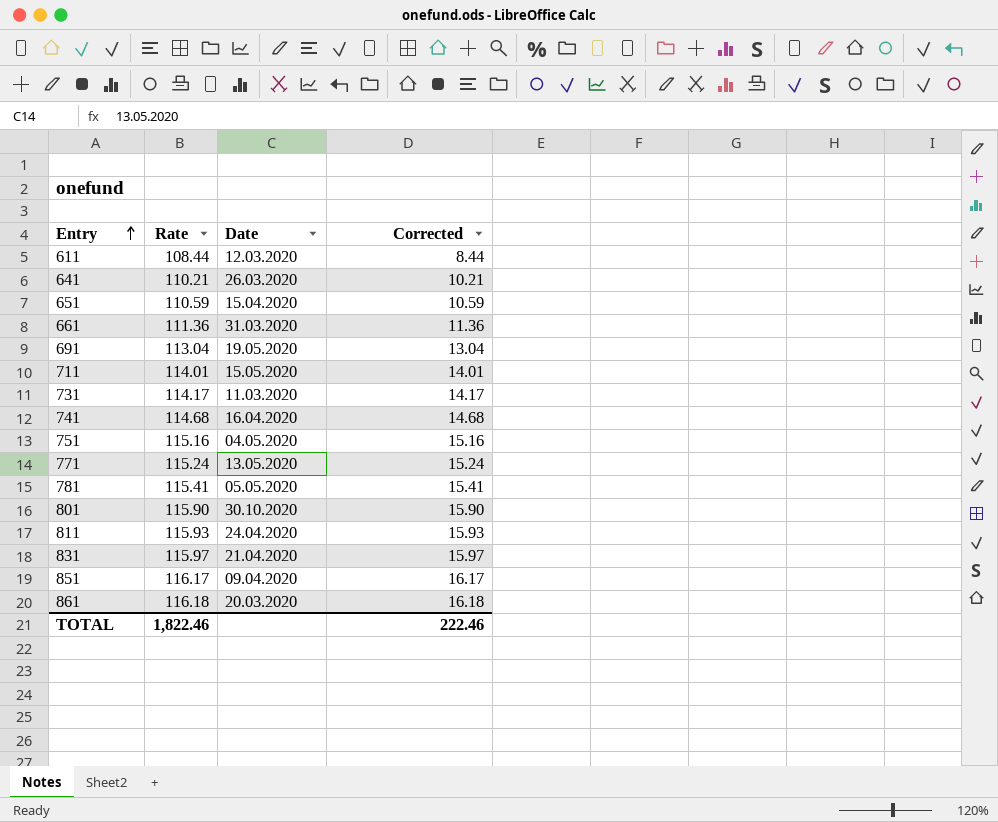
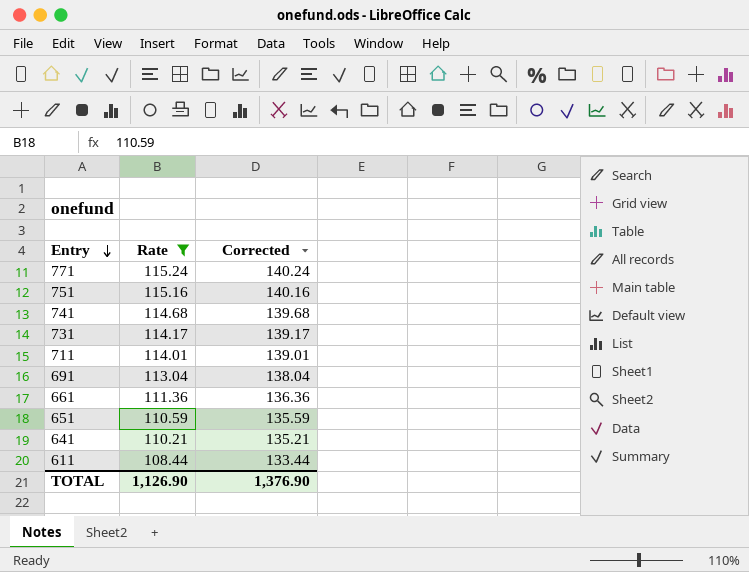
filter: none -> Rate <= 115.24
row order: Entry ascending -> Entry descending
column Date | position: 3 -> none
column Corrected | formula: [Rate] - 100 -> [Rate] + 25
TOTAL | Rate: 1,822.46 -> 1,126.90
TOTAL | Corrected: 222.46 -> 1,376.90

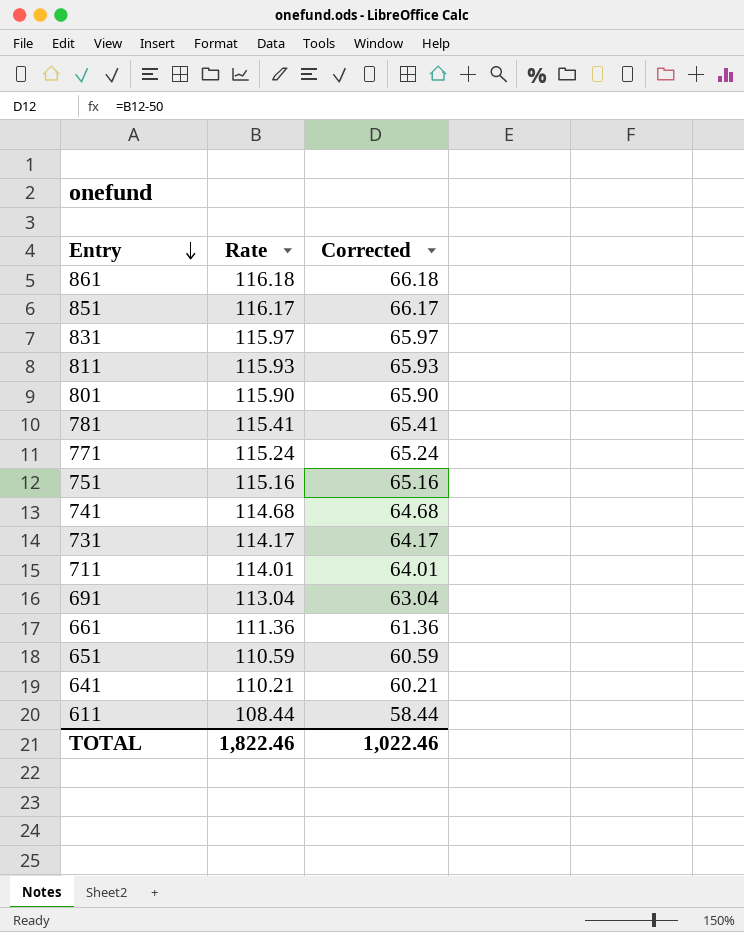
filter: Rate <= 115.24 -> none
column Corrected | formula: [Rate] + 25 -> [Rate] - 50
TOTAL | Rate: 1,126.90 -> 1,822.46
TOTAL | Corrected: 1,376.90 -> 1,022.46

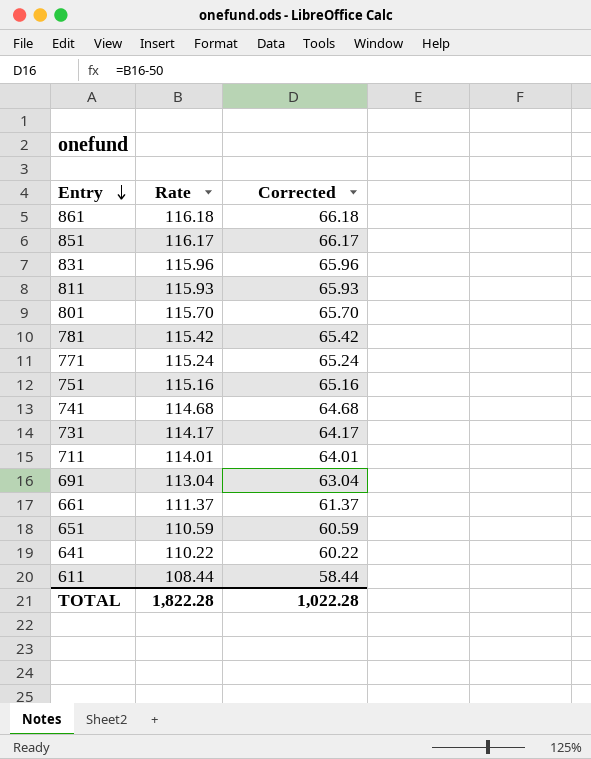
831 | Rate: 115.97 -> 115.96
831 | Corrected: 65.97 -> 65.96
801 | Rate: 115.90 -> 115.70
801 | Corrected: 65.90 -> 65.70
781 | Rate: 115.41 -> 115.42
781 | Corrected: 65.41 -> 65.42
661 | Rate: 111.36 -> 111.37
661 | Corrected: 61.36 -> 61.37
641 | Rate: 110.21 -> 110.22
641 | Corrected: 60.21 -> 60.22
TOTAL | Rate: 1,822.46 -> 1,822.28
TOTAL | Corrected: 1,022.46 -> 1,022.28

